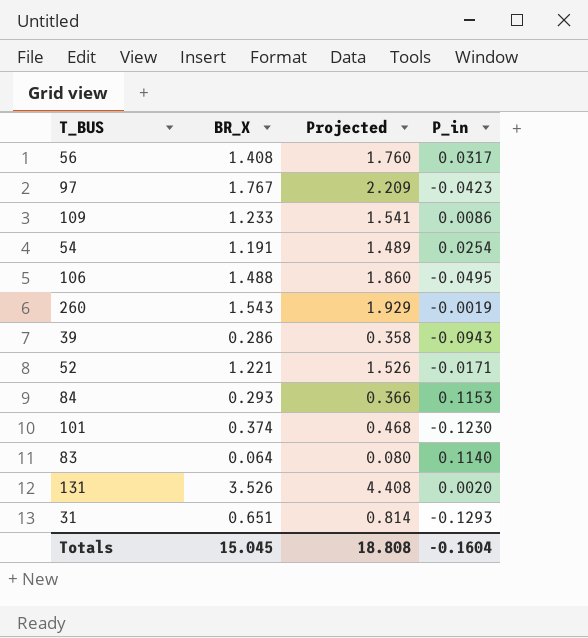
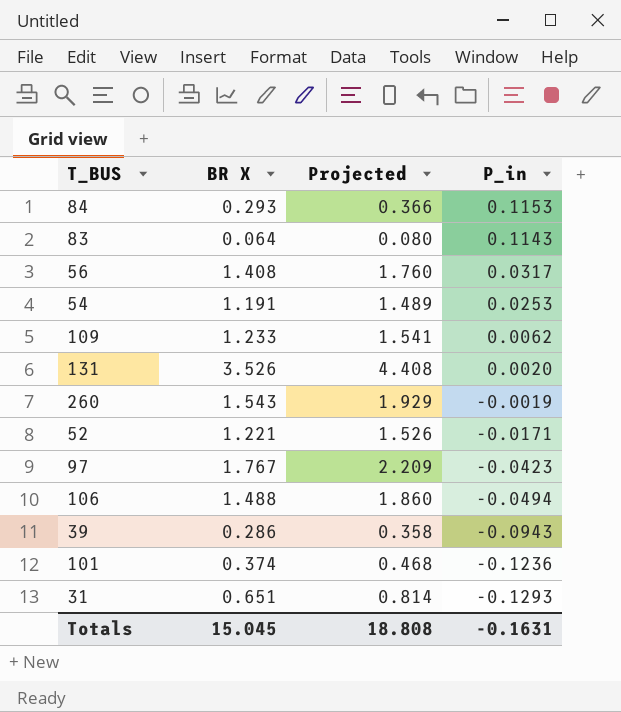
row order: none -> P_in descending
column name: BR_X -> BR X
83 | P_in: 0.1140 -> 0.1143
54 | P_in: 0.0254 -> 0.0253
109 | P_in: 0.0086 -> 0.0062
106 | P_in: -0.0495 -> -0.0494
101 | P_in: -0.1230 -> -0.1236
Totals | P_in: -0.1604 -> -0.1631

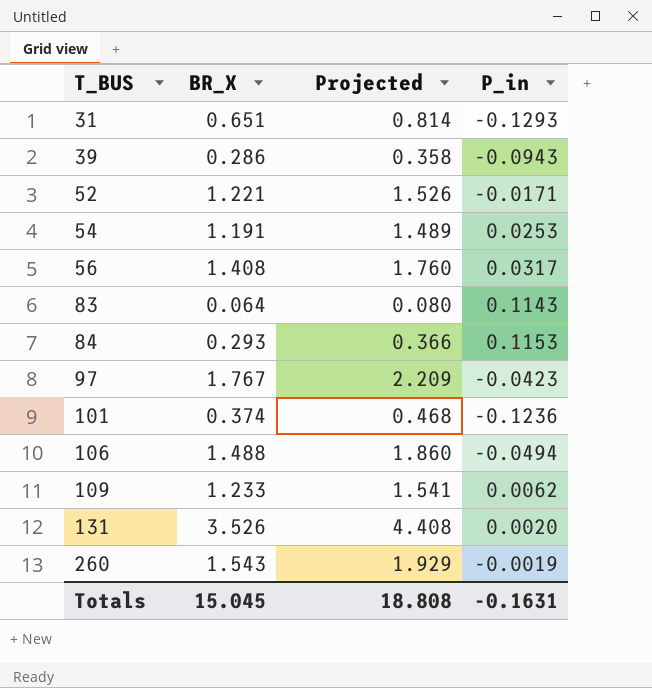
row order: P_in descending -> T_BUS ascending
column name: BR X -> BR_X

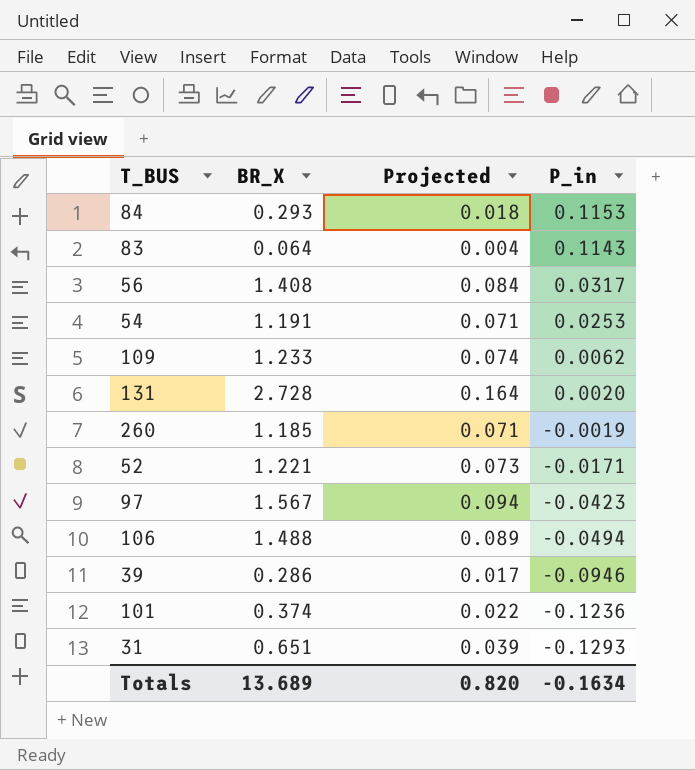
row order: T_BUS ascending -> P_in descending
column Projected | formula: [BR_X] * 1.25 -> [BR_X] * 0.06
131 | BR_X: 3.526 -> 2.728
260 | BR_X: 1.543 -> 1.185
97 | BR_X: 1.767 -> 1.567
39 | P_in: -0.0943 -> -0.0946
Totals | BR_X: 15.045 -> 13.689
Totals | Projected: 18.808 -> 0.820
Totals | P_in: -0.1631 -> -0.1634

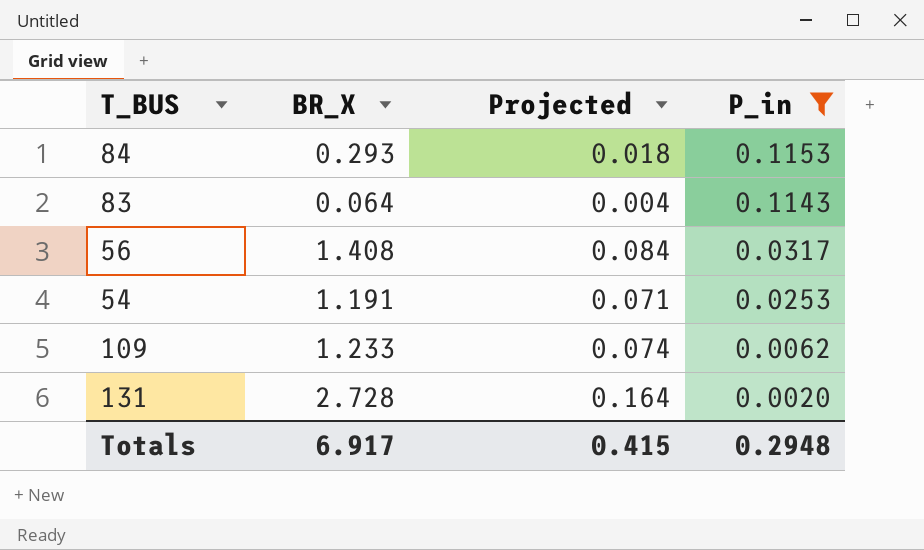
filter: none -> P_in >= 0.0020
Totals | BR_X: 13.689 -> 6.917
Totals | Projected: 0.820 -> 0.415
Totals | P_in: -0.1634 -> 0.2948

